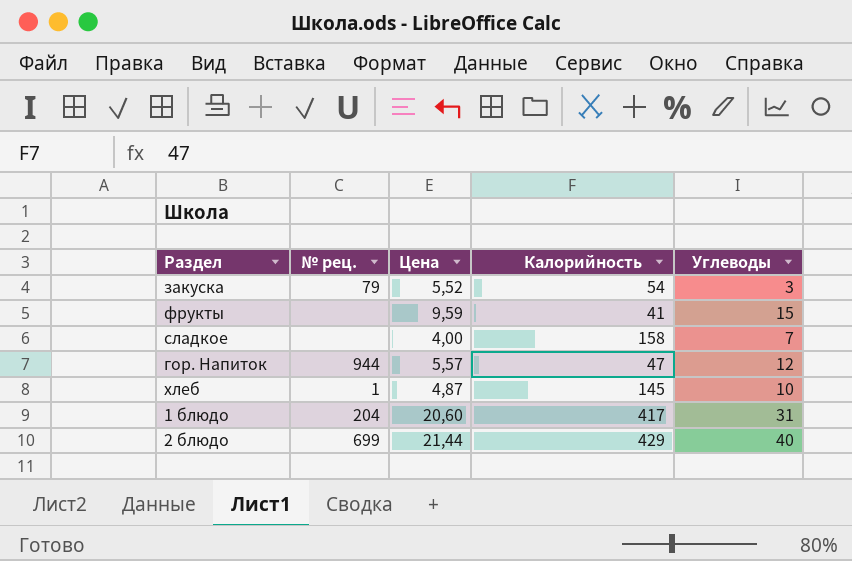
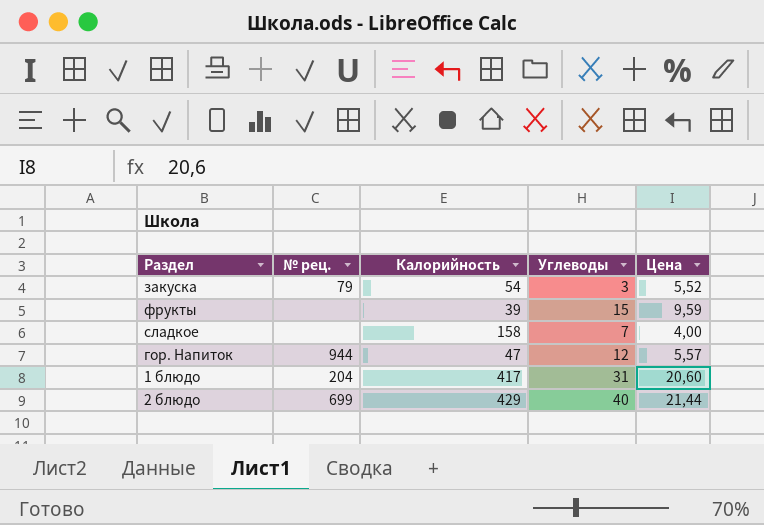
column Цена | position: 3 -> 5
row хлеб: 1 | 4,87 | 145 | 10 -> none
фрукты | Калорийность: 41 -> 39

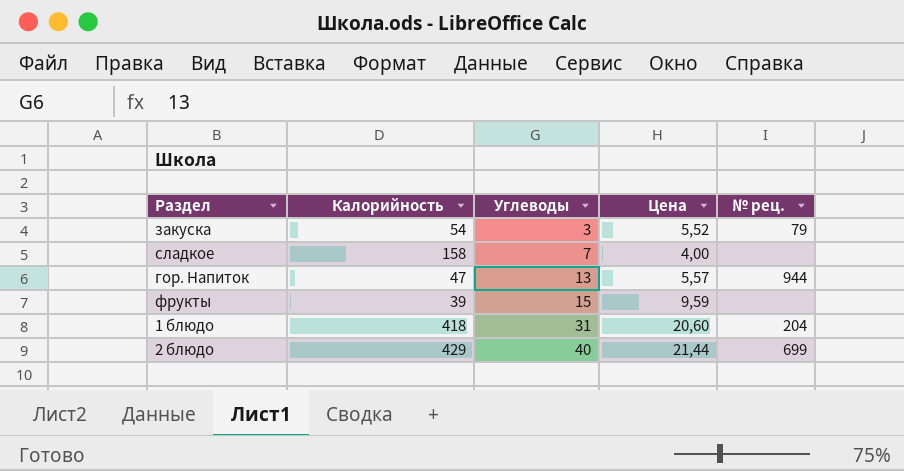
row order: none -> Углеводы ascending
column № рец. | position: 2 -> 5
гор. Напиток | Углеводы: 12 -> 13
1 блюдо | Калорийность: 417 -> 418

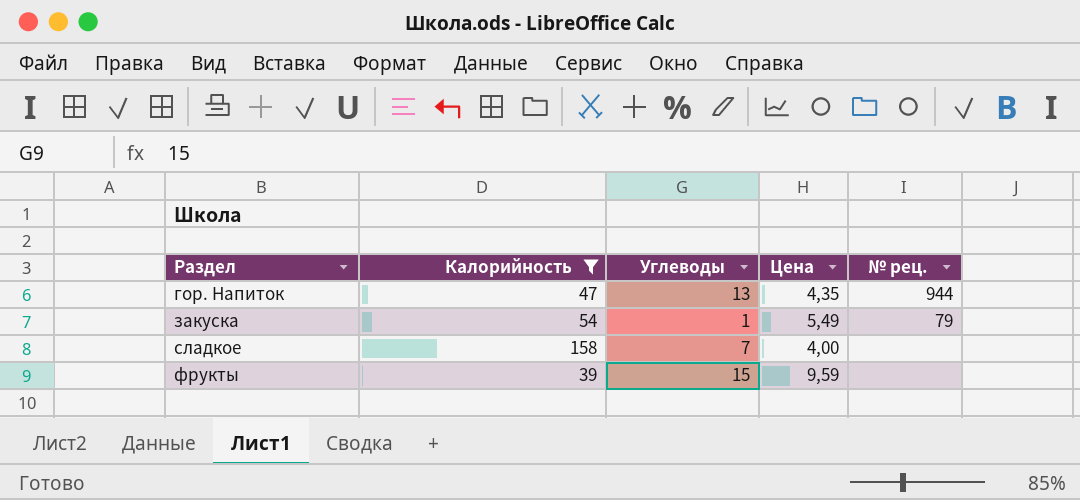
filter: none -> Калорийность <= 158
row order: Углеводы ascending -> Раздел ascending
гор. Напиток | Цена: 5,57 -> 4,35
закуска | Углеводы: 3 -> 1
закуска | Цена: 5,52 -> 5,49

